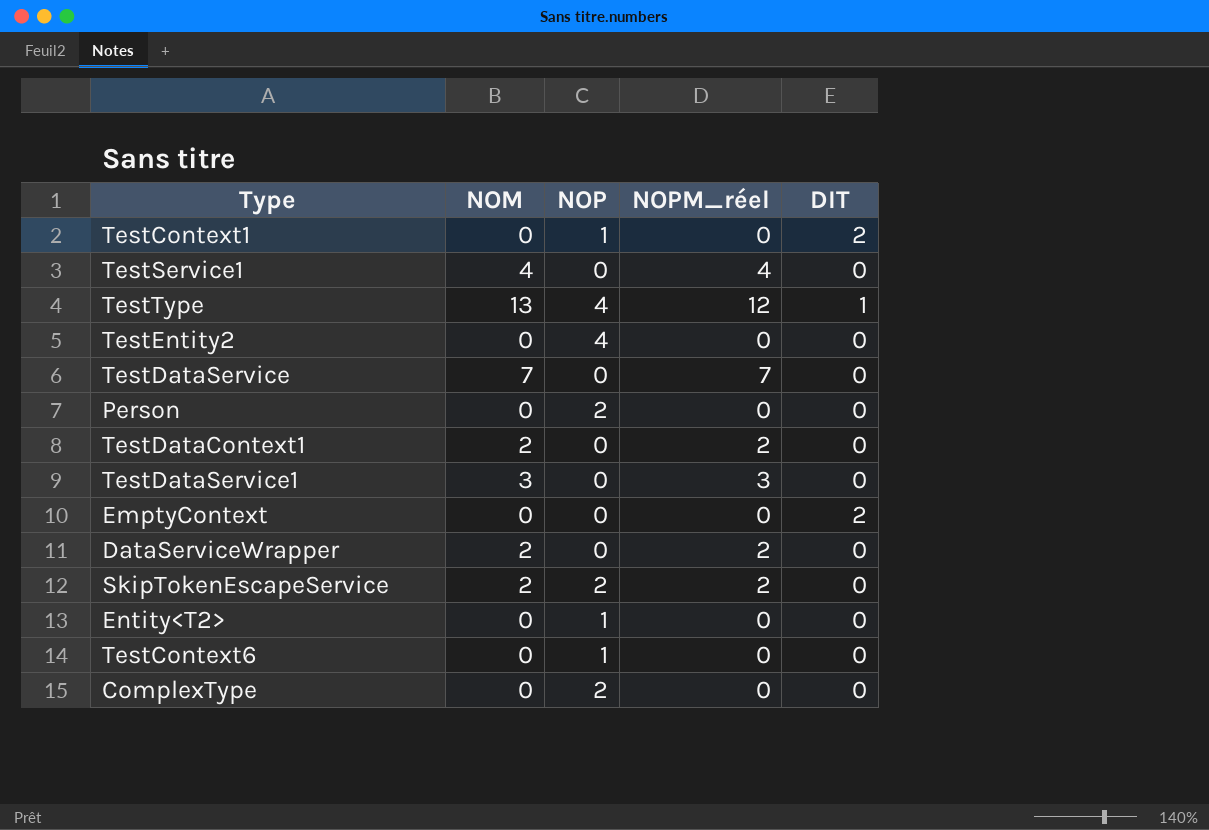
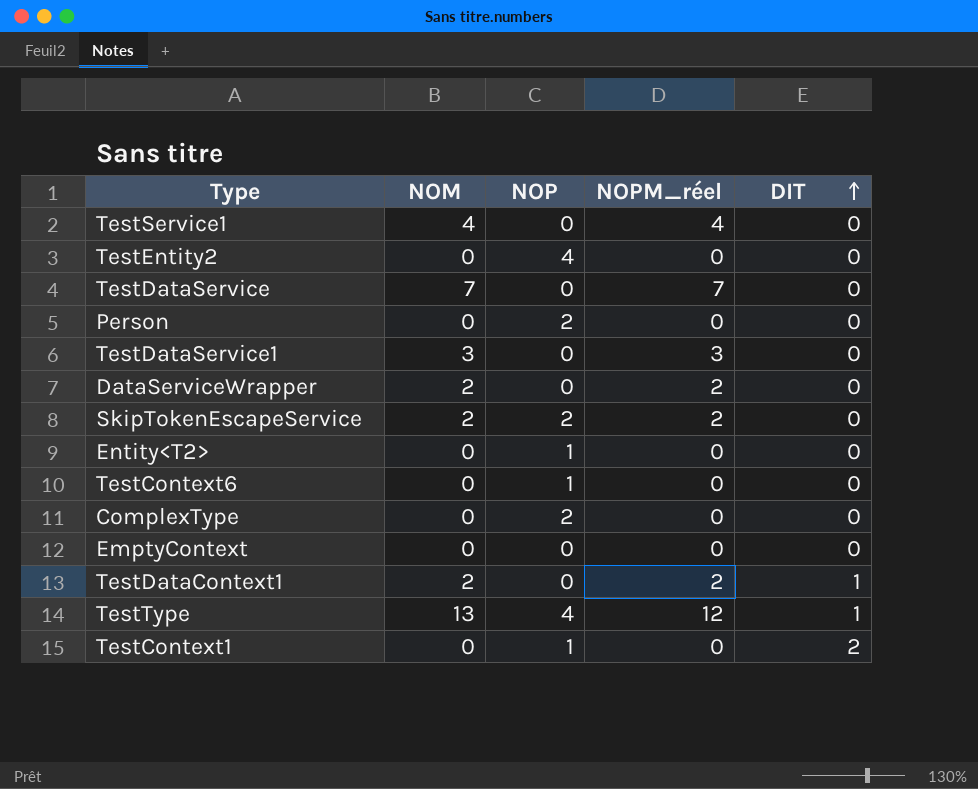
row order: none -> DIT ascending
EmptyContext | DIT: 2 -> 0
TestDataContext1 | DIT: 0 -> 1

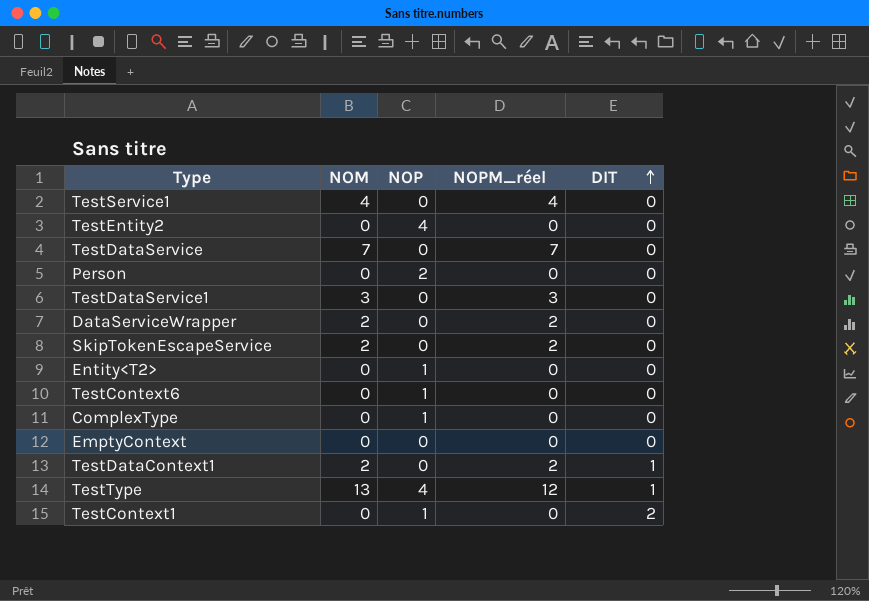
SkipTokenEscapeService | NOP: 2 -> 0
ComplexType | NOP: 2 -> 1

